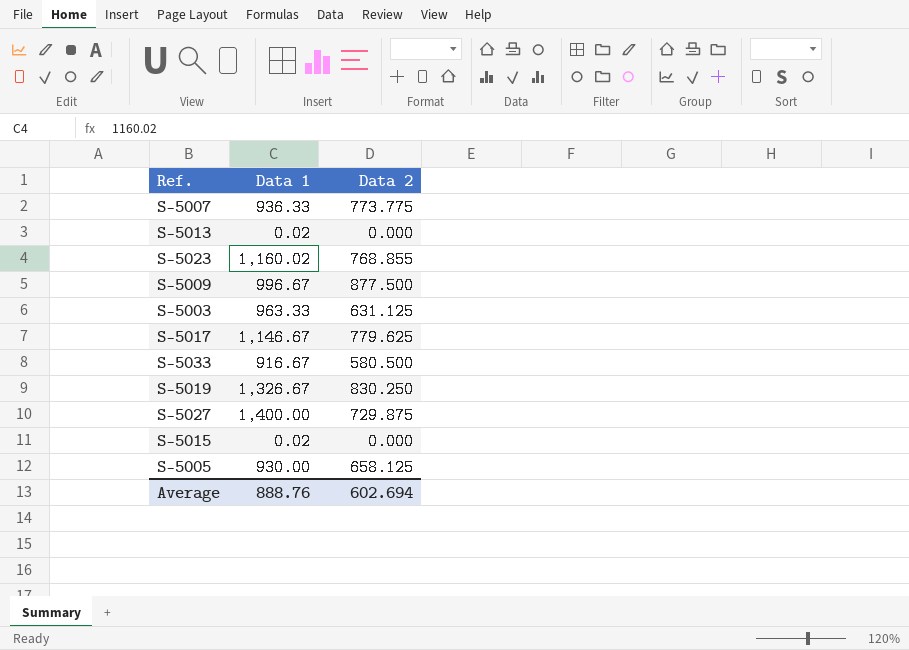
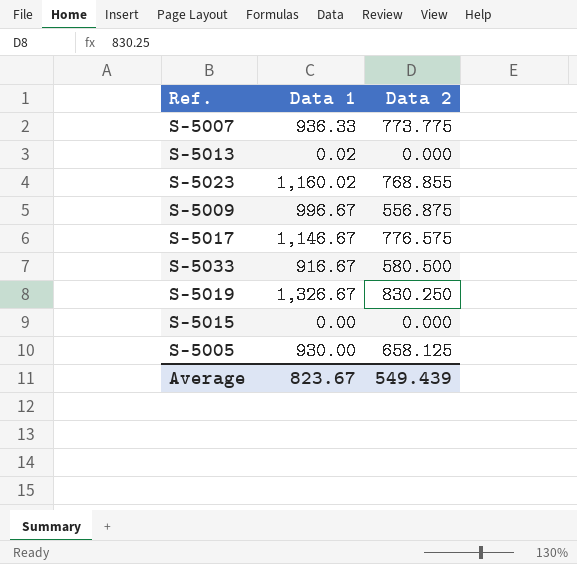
row S-5003: 963.33 | 631.125 -> none
row S-5027: 1,400.00 | 729.875 -> none
S-5009 | Data 2: 877.500 -> 556.875
S-5017 | Data 2: 779.625 -> 776.575
S-5015 | Data 1: 0.02 -> 0.00
Average | Data 1: 888.76 -> 823.67
Average | Data 2: 602.694 -> 549.439

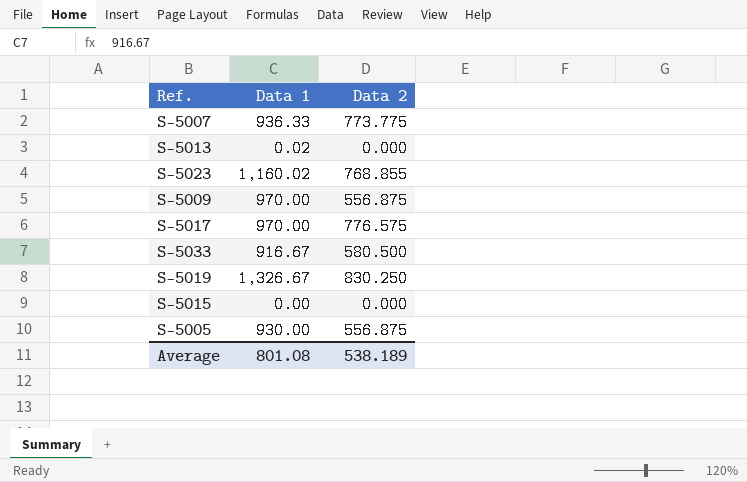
S-5009 | Data 1: 996.67 -> 970.00
S-5017 | Data 1: 1,146.67 -> 970.00
S-5005 | Data 2: 658.125 -> 556.875
Average | Data 1: 823.67 -> 801.08
Average | Data 2: 549.439 -> 538.189

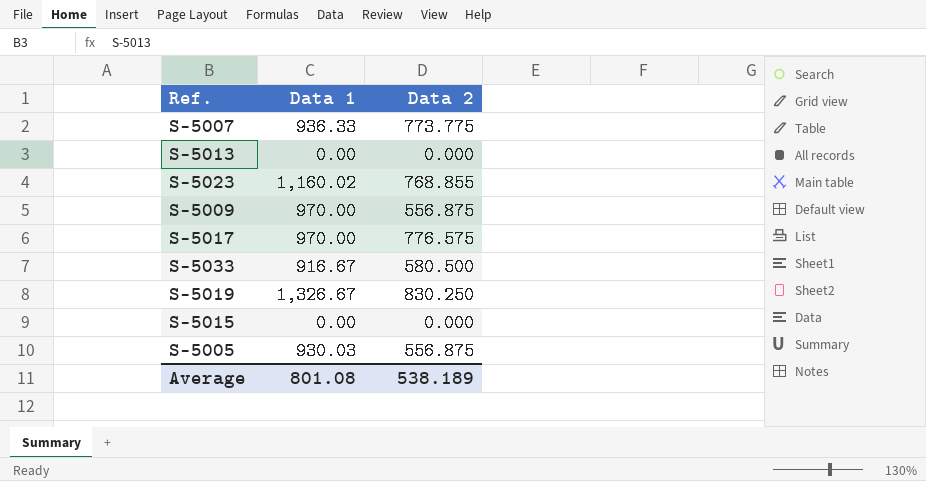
S-5013 | Data 1: 0.02 -> 0.00
S-5005 | Data 1: 930.00 -> 930.03

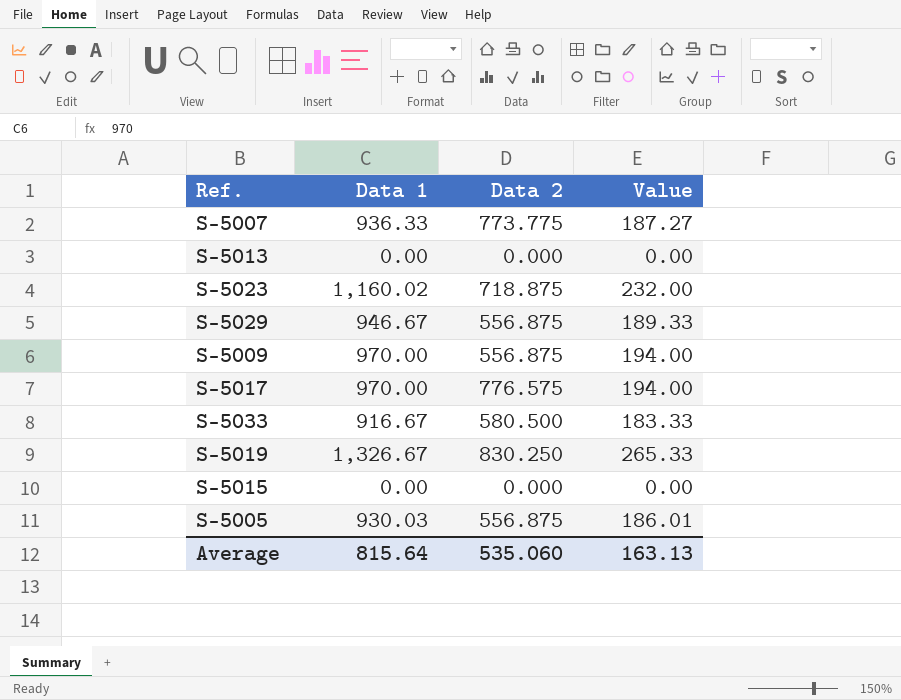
column Value | formula: none -> [Data 1] * 0.2
S-5023 | Data 2: 768.855 -> 718.875
row S-5029: none -> 946.67 | 556.875 | 189.33
Average | Data 1: 801.08 -> 815.64
Average | Data 2: 538.189 -> 535.060

